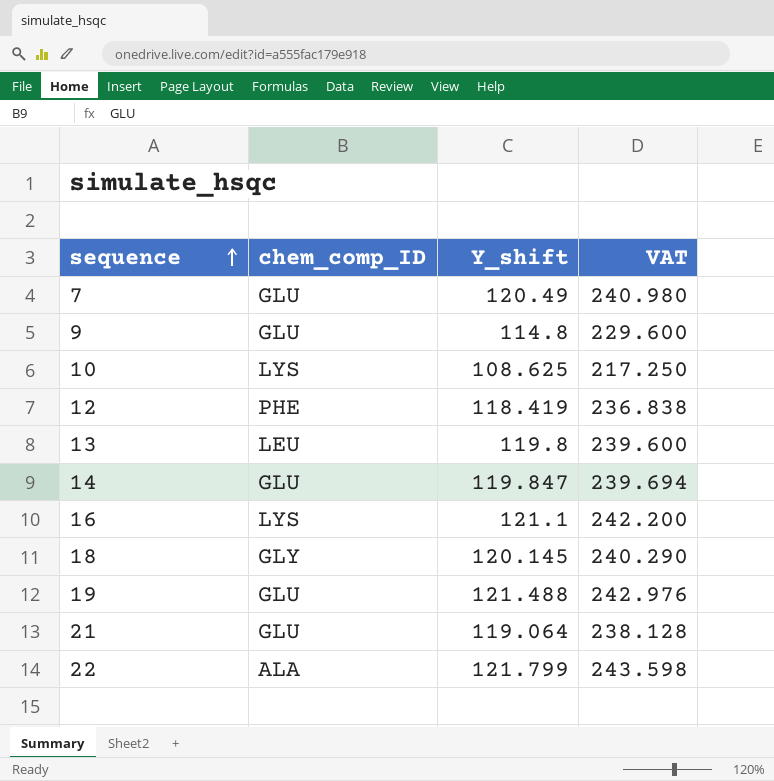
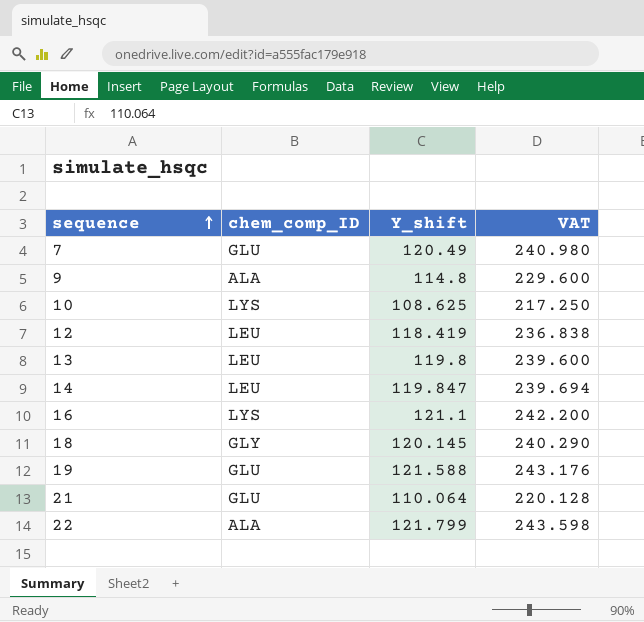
9 | chem_comp_ID: GLU -> ALA
12 | chem_comp_ID: PHE -> LEU
14 | chem_comp_ID: GLU -> LEU
19 | Y_shift: 121.488 -> 121.588
19 | VAT: 242.976 -> 243.176
21 | Y_shift: 119.064 -> 110.064
21 | VAT: 238.128 -> 220.128

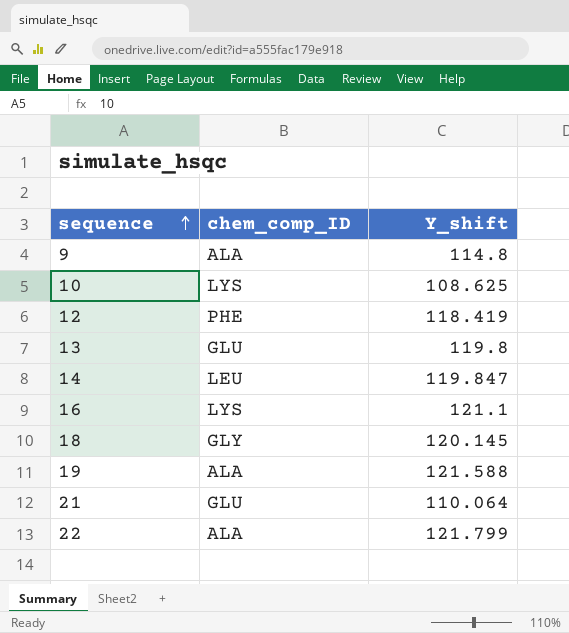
column VAT | formula: [Y_shift] * 2 -> none
row 7: GLU | 120.49 | 240.980 -> none
12 | chem_comp_ID: LEU -> PHE
13 | chem_comp_ID: LEU -> GLU
19 | chem_comp_ID: GLU -> ALA

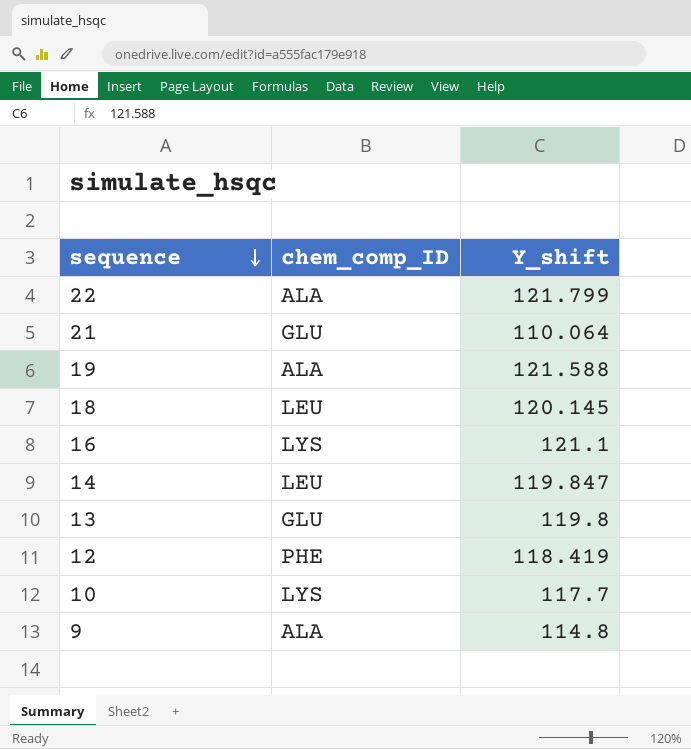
row order: sequence ascending -> sequence descending
18 | chem_comp_ID: GLY -> LEU
10 | Y_shift: 108.625 -> 117.7

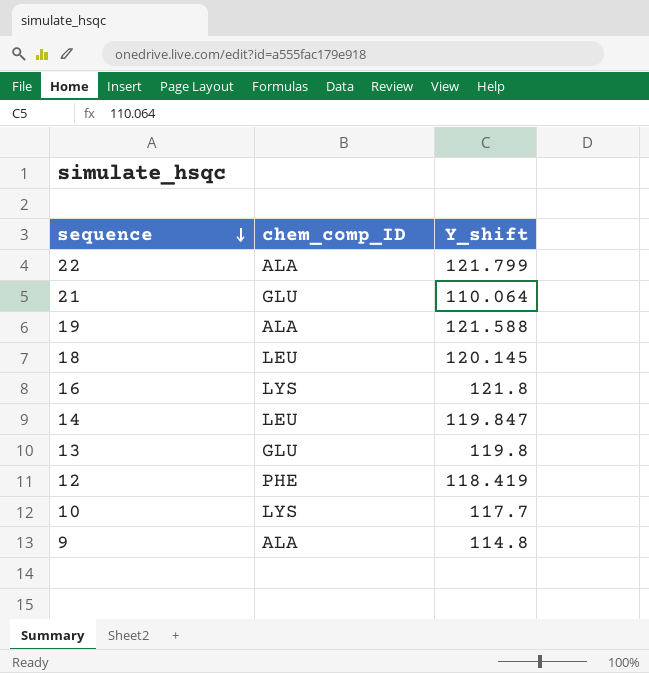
16 | Y_shift: 121.1 -> 121.8

